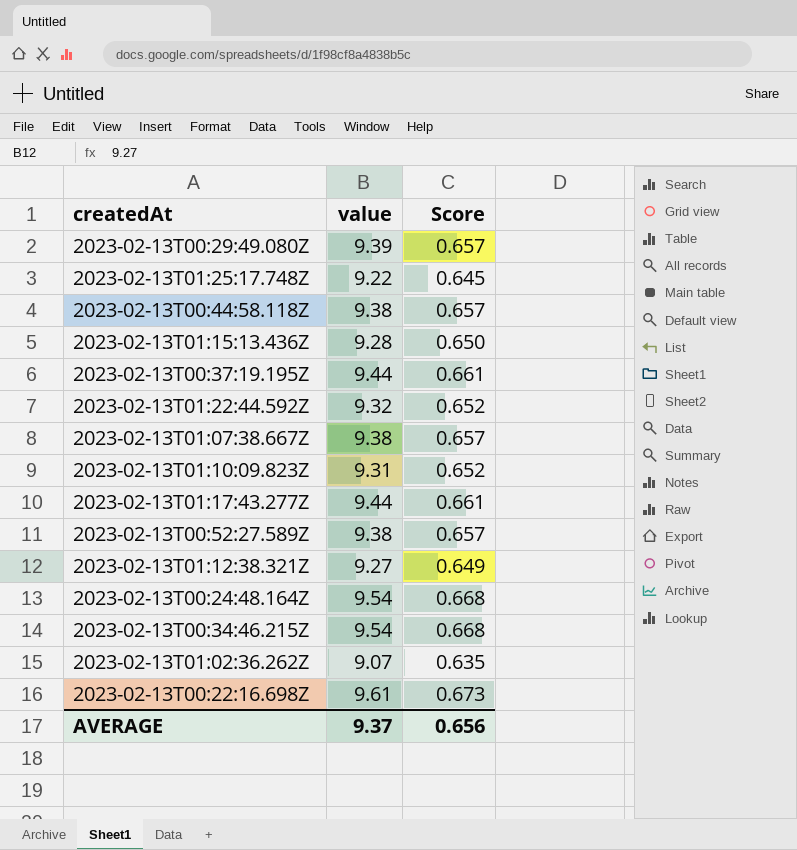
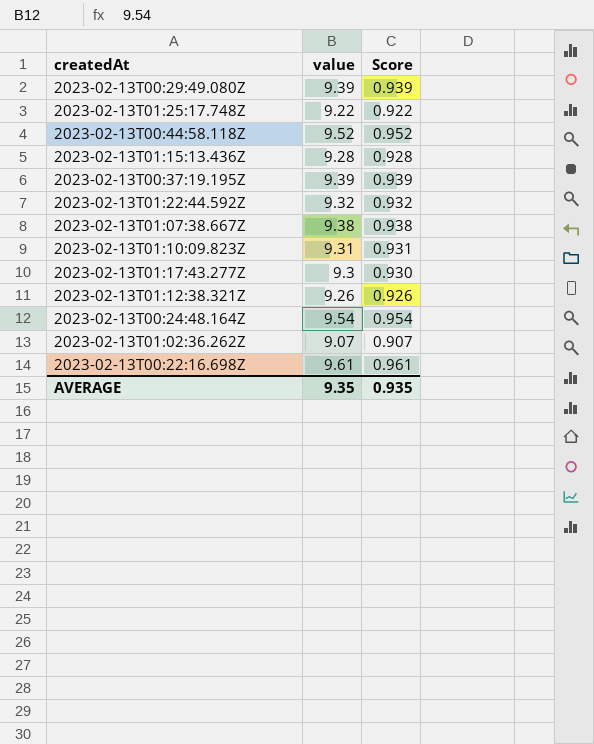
column Score | formula: [value] * 0.07 -> [value] * 0.1
row 2023-02-13T00:52:27.589Z: 9.38 | 0.657 -> none
row 2023-02-13T00:34:46.215Z: 9.54 | 0.668 -> none
2023-02-13T00:44:58.118Z | value: 9.38 -> 9.52
2023-02-13T00:37:19.195Z | value: 9.44 -> 9.39
2023-02-13T01:17:43.277Z | value: 9.44 -> 9.3
2023-02-13T01:12:38.321Z | value: 9.27 -> 9.26
AVERAGE | value: 9.37 -> 9.35
AVERAGE | Score: 0.656 -> 0.935

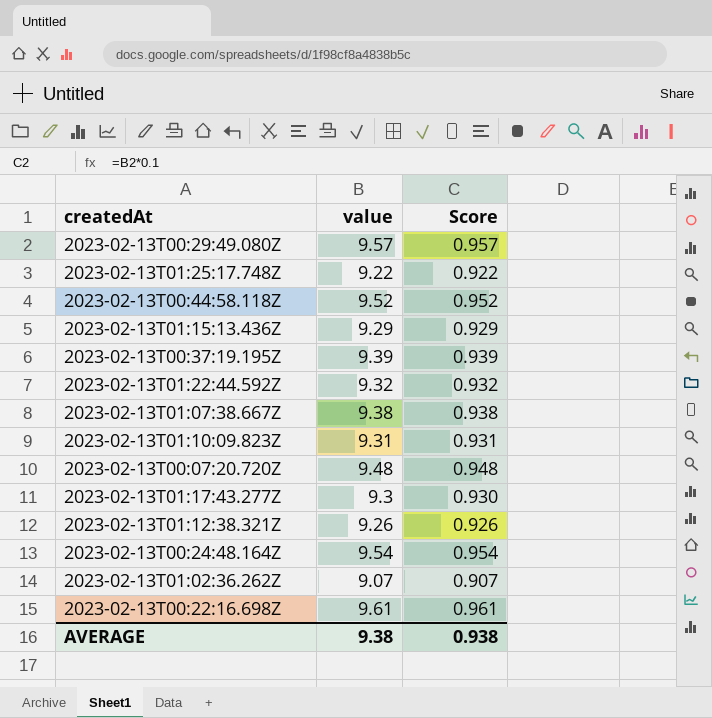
2023-02-13T00:29:49.080Z | value: 9.39 -> 9.57
2023-02-13T00:29:49.080Z | Score: 0.939 -> 0.957
2023-02-13T01:15:13.436Z | value: 9.28 -> 9.29
2023-02-13T01:15:13.436Z | Score: 0.928 -> 0.929
row 2023-02-13T00:07:20.720Z: none -> 9.48 | 0.948
AVERAGE | value: 9.35 -> 9.38
AVERAGE | Score: 0.935 -> 0.938

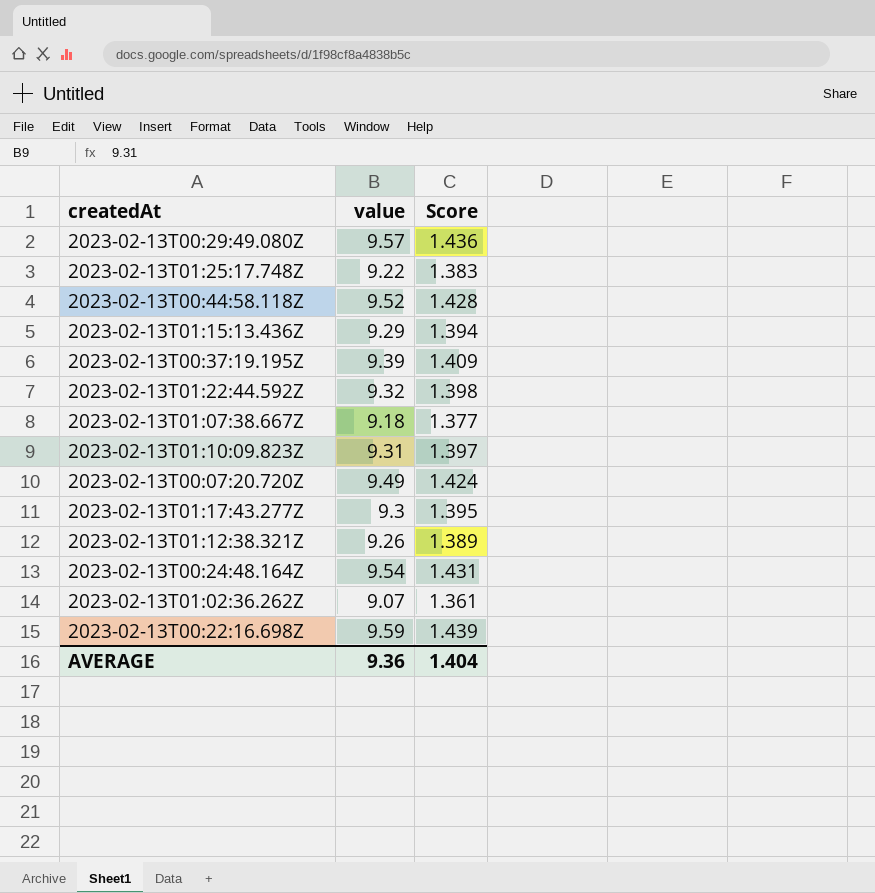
column Score | formula: [value] * 0.1 -> [value] * 0.15
2023-02-13T01:07:38.667Z | value: 9.38 -> 9.18
2023-02-13T00:07:20.720Z | value: 9.48 -> 9.49
2023-02-13T00:22:16.698Z | value: 9.61 -> 9.59
AVERAGE | value: 9.38 -> 9.36
AVERAGE | Score: 0.938 -> 1.404

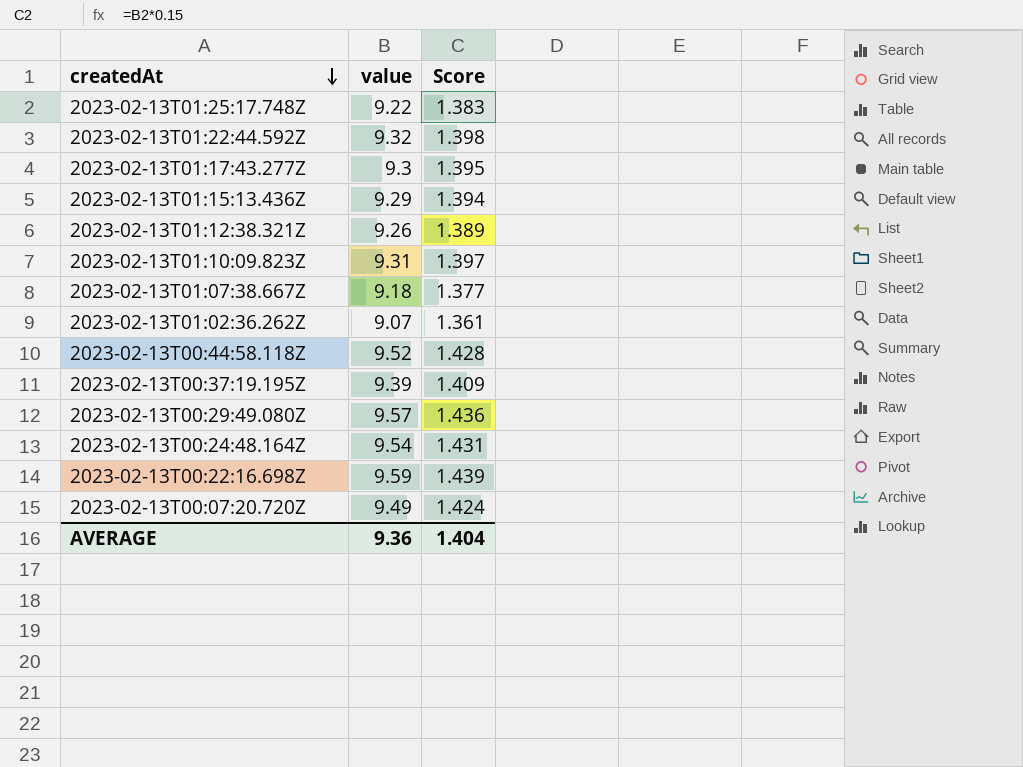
row order: none -> createdAt descending

